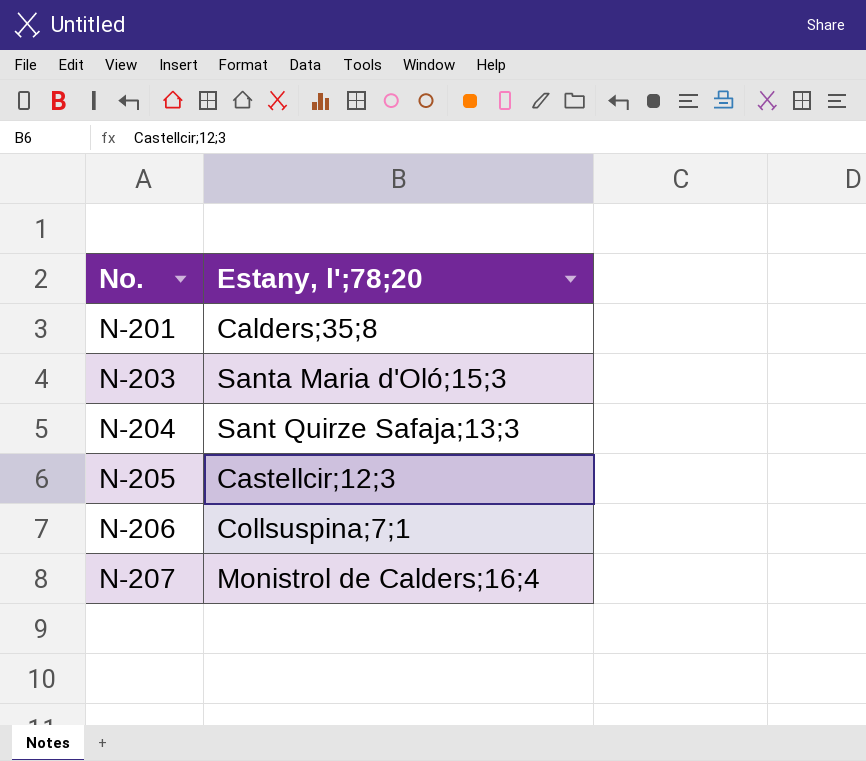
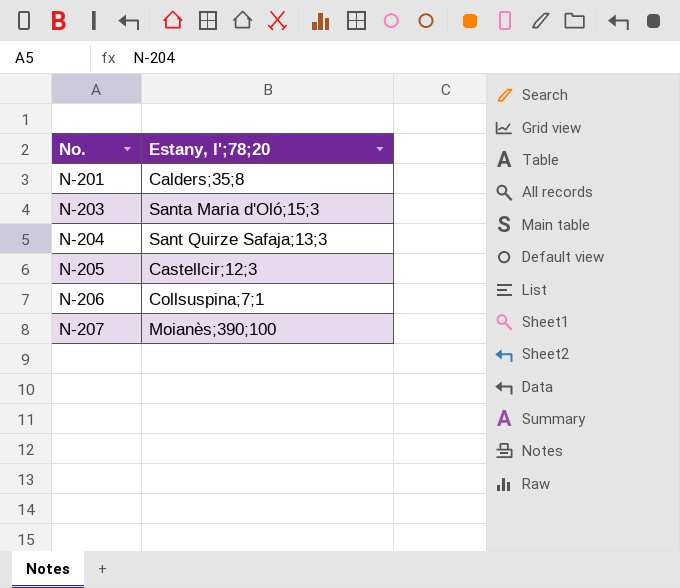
N-207 | Estany, l';78;20: Monistrol de Calders;16;4 -> Moianès;390;100

